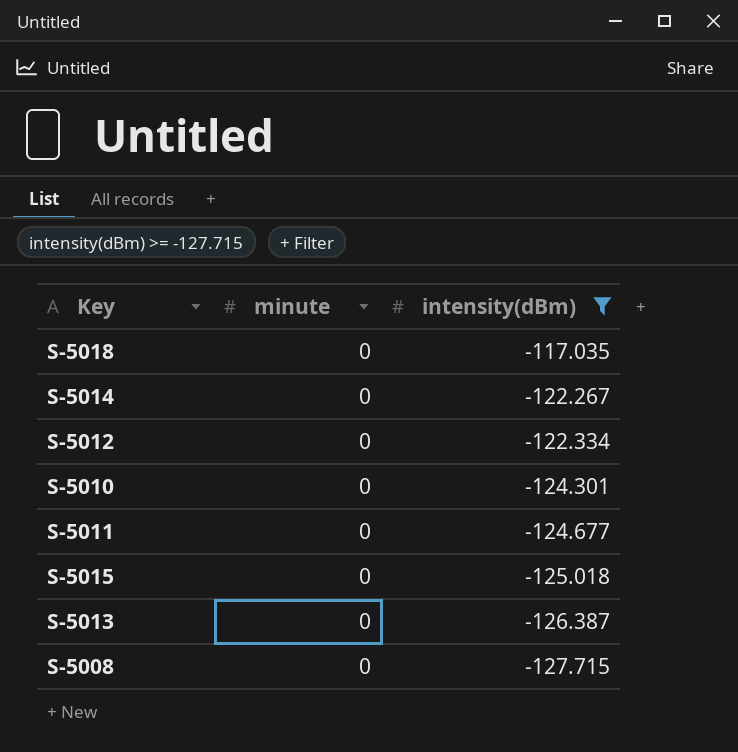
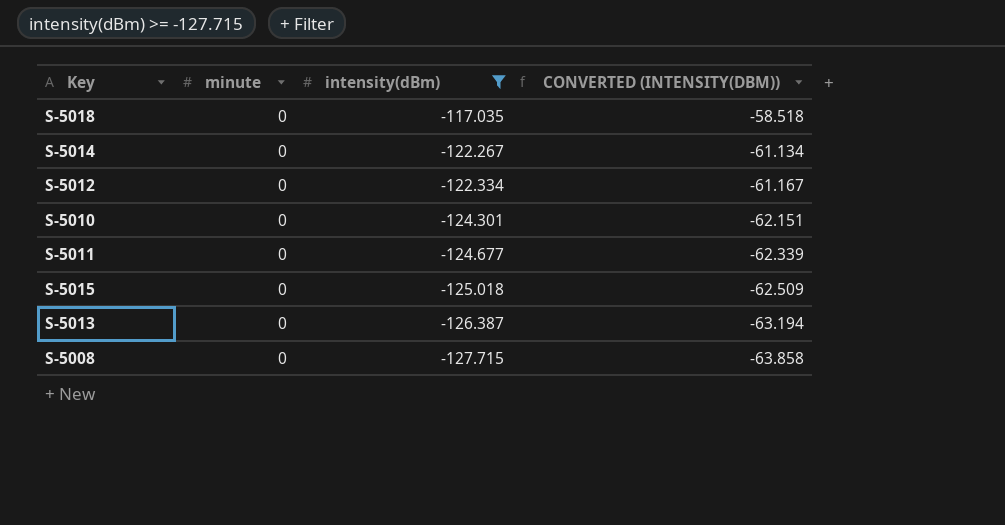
column CONVERTED (INTENSITY(DBM)) | formula: none -> [intensity(dBm)] * 0.5

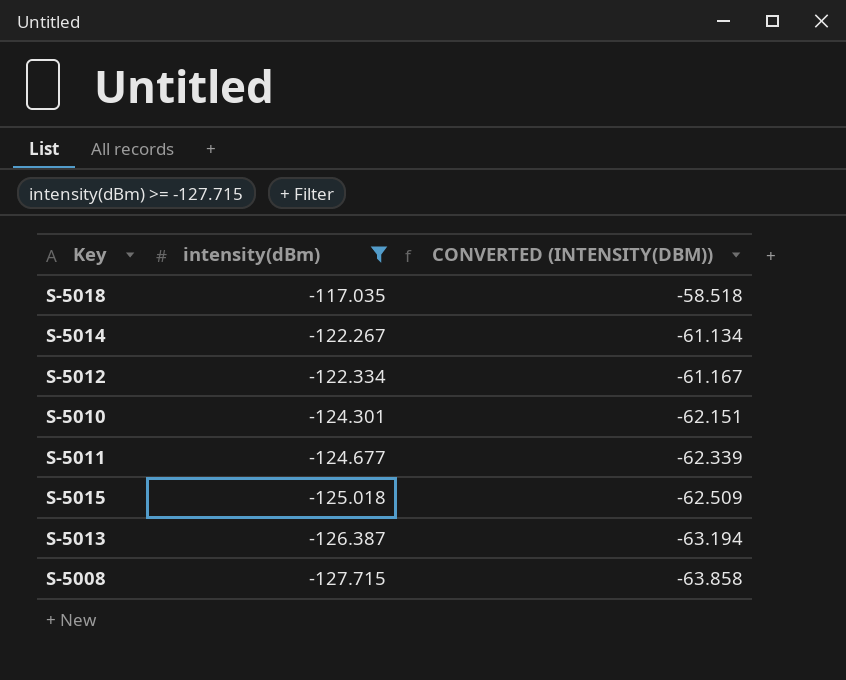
column minute | position: 2 -> none

